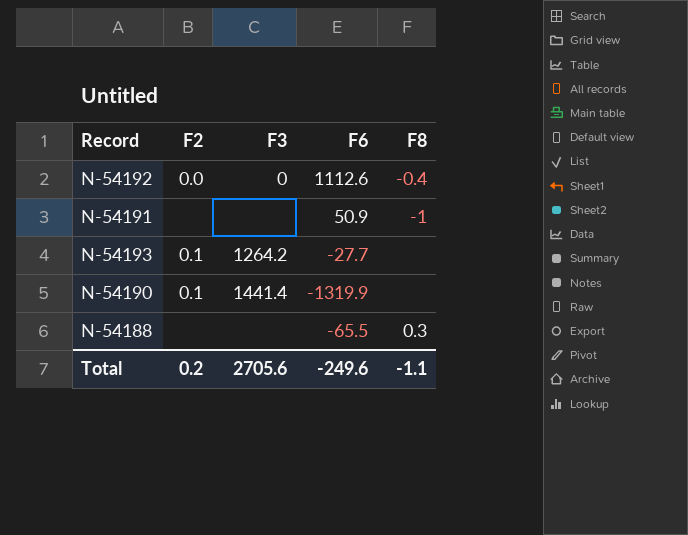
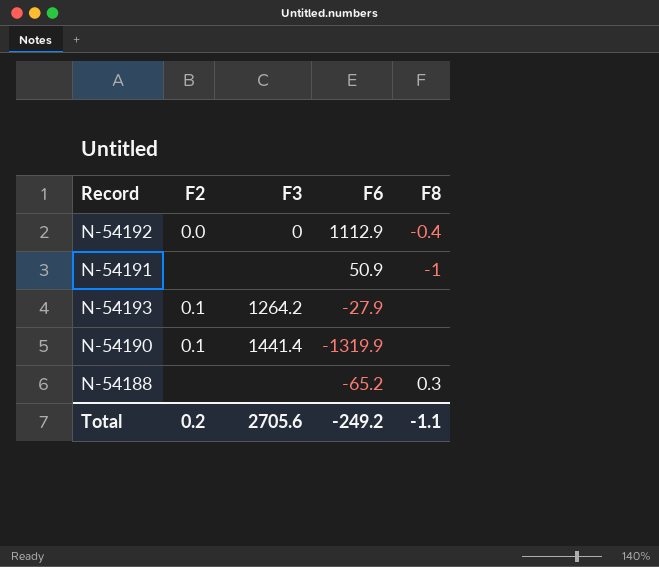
N-54192 | F6: 1112.6 -> 1112.9
N-54193 | F6: -27.7 -> -27.9
N-54188 | F6: -65.5 -> -65.2
Total | F6: -249.6 -> -249.2

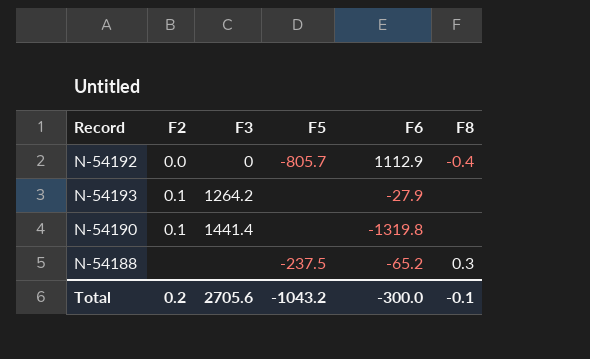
column F5 | position: none -> 4
row N-54191: none | none | 50.9 | -1 -> none
N-54190 | F6: -1319.9 -> -1319.8
Total | F6: -249.2 -> -300.0
Total | F8: -1.1 -> -0.1

